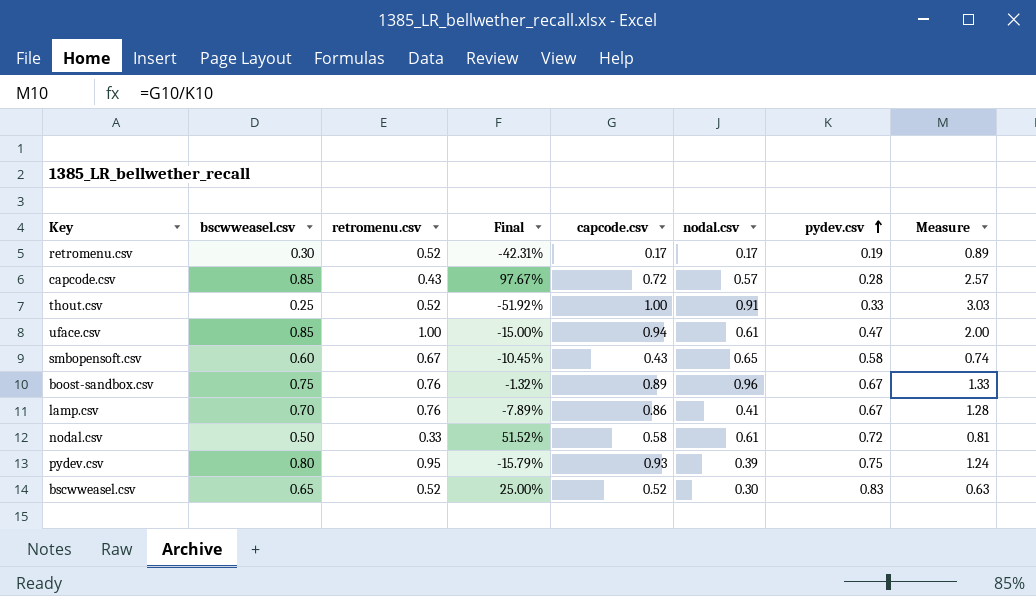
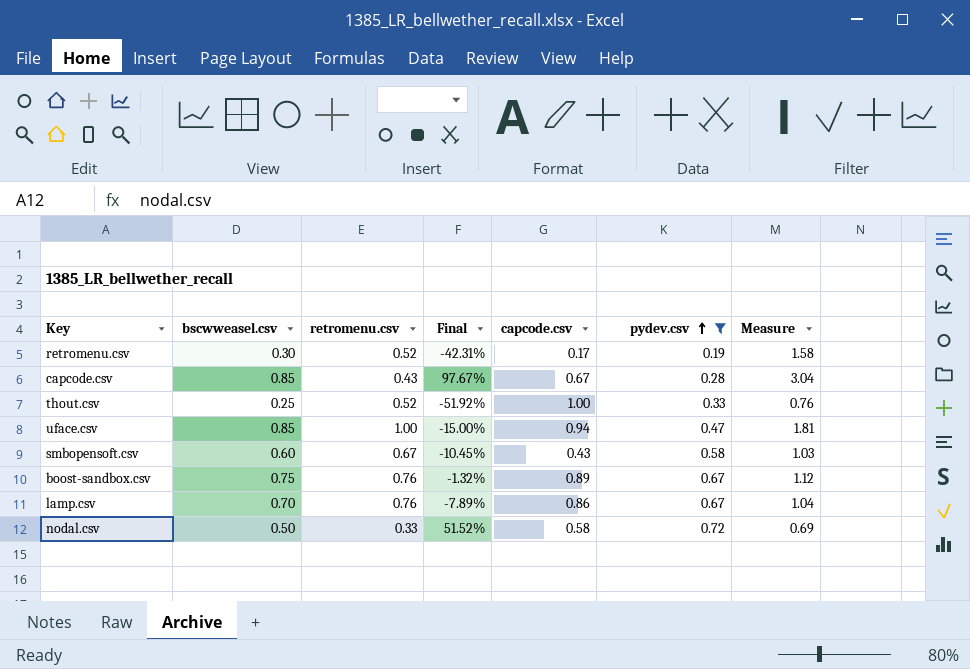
filter: none -> pydev.csv <= 0.72
column nodal.csv | position: 6 -> none
column Measure | formula: [capcode.csv] / [pydev.csv] -> [bscwweasel.csv] / [pydev.csv]
capcode.csv | capcode.csv: 0.72 -> 0.67

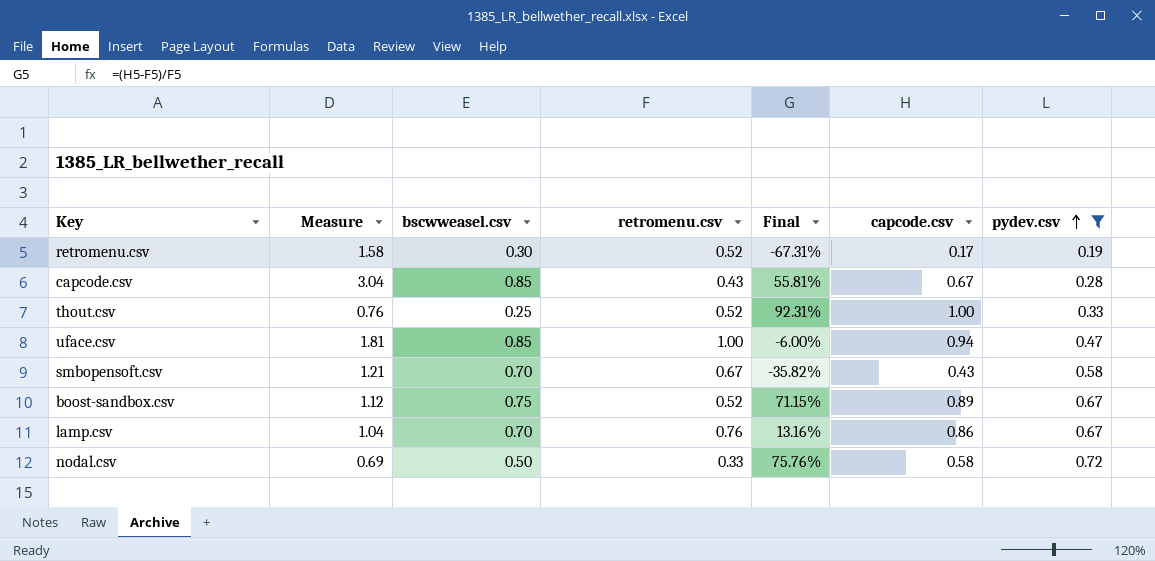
column Measure | position: 7 -> 2
column Final | formula: ([bscwweasel.csv] - [retromenu.csv]) / [retromenu.csv] -> ([capcode.csv] - [retromenu.csv]) / [retromenu.csv]
smbopensoft.csv | Measure: 1.03 -> 1.21
smbopensoft.csv | bscwweasel.csv: 0.60 -> 0.70
boost-sandbox.csv | retromenu.csv: 0.76 -> 0.52

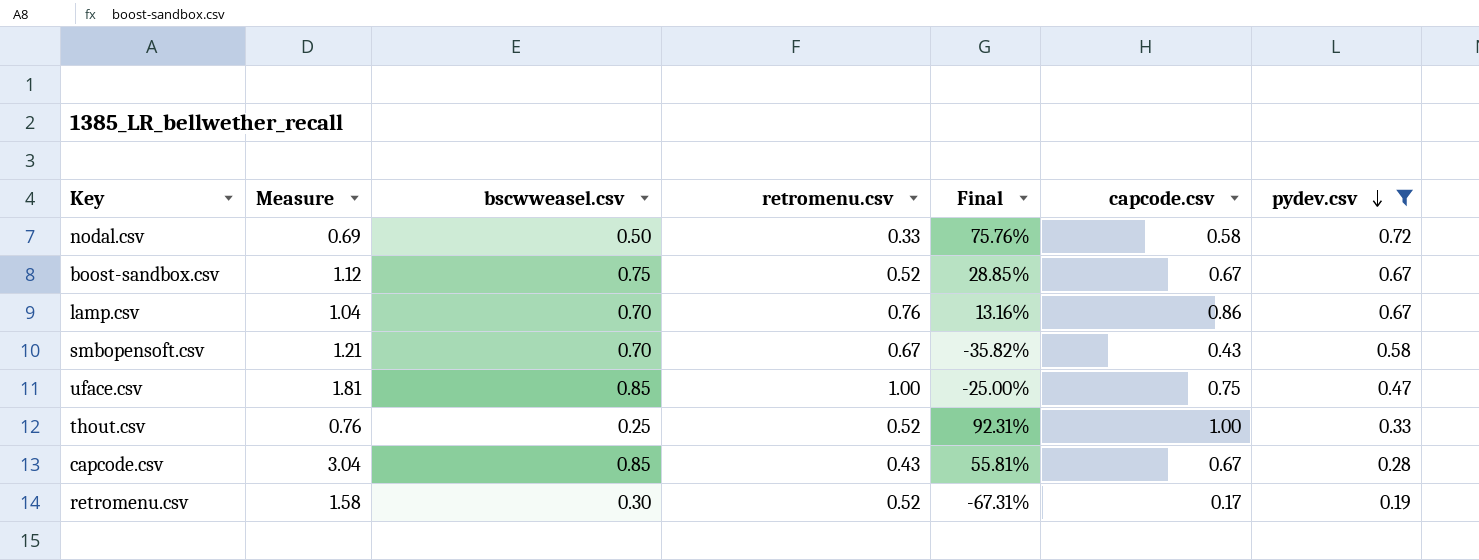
row order: pydev.csv ascending -> pydev.csv descending
boost-sandbox.csv | Final: 71.15% -> 28.85%
boost-sandbox.csv | capcode.csv: 0.89 -> 0.67
uface.csv | Final: -6.00% -> -25.00%
uface.csv | capcode.csv: 0.94 -> 0.75

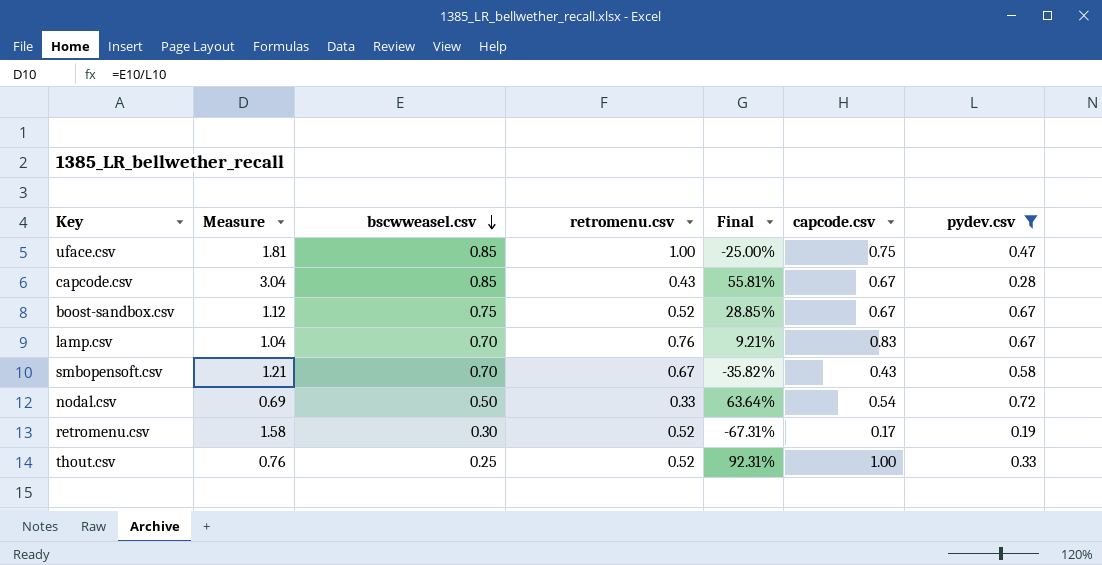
row order: pydev.csv descending -> bscwweasel.csv descending
lamp.csv | Final: 13.16% -> 9.21%
lamp.csv | capcode.csv: 0.86 -> 0.83
nodal.csv | Final: 75.76% -> 63.64%
nodal.csv | capcode.csv: 0.58 -> 0.54

